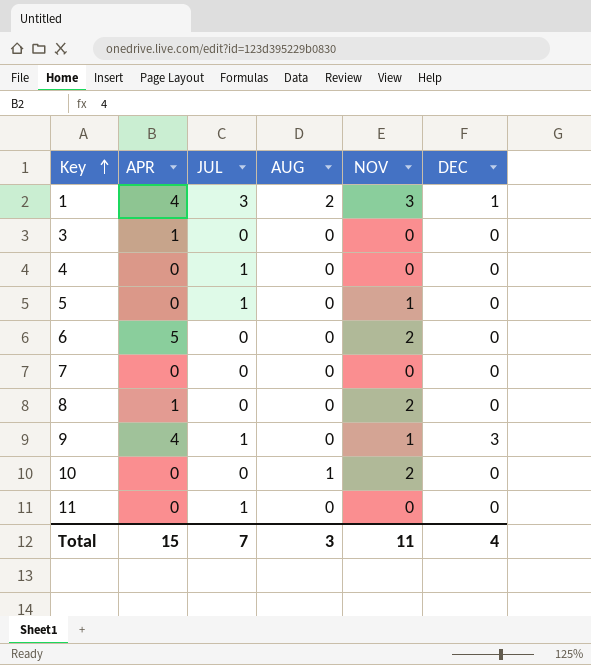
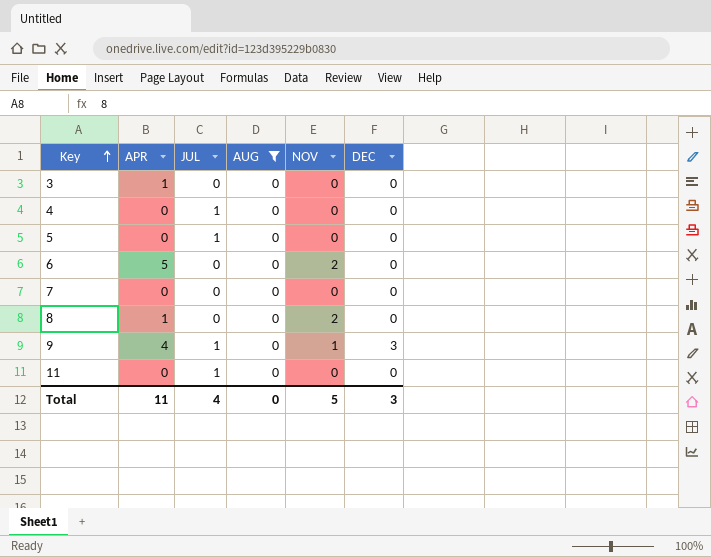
filter: none -> AUG = 0
5 | NOV: 1 -> 0
Total | APR: 15 -> 11
Total | JUL: 7 -> 4
Total | AUG: 3 -> 0
Total | NOV: 11 -> 5
Total | DEC: 4 -> 3

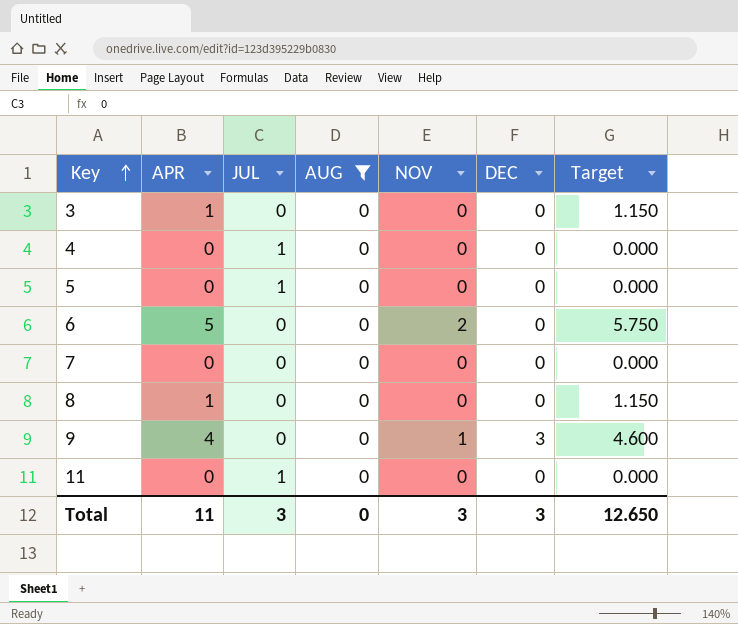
column Target | formula: none -> [APR] * 1.15
8 | NOV: 2 -> 0
9 | JUL: 1 -> 0
Total | JUL: 4 -> 3
Total | NOV: 5 -> 3

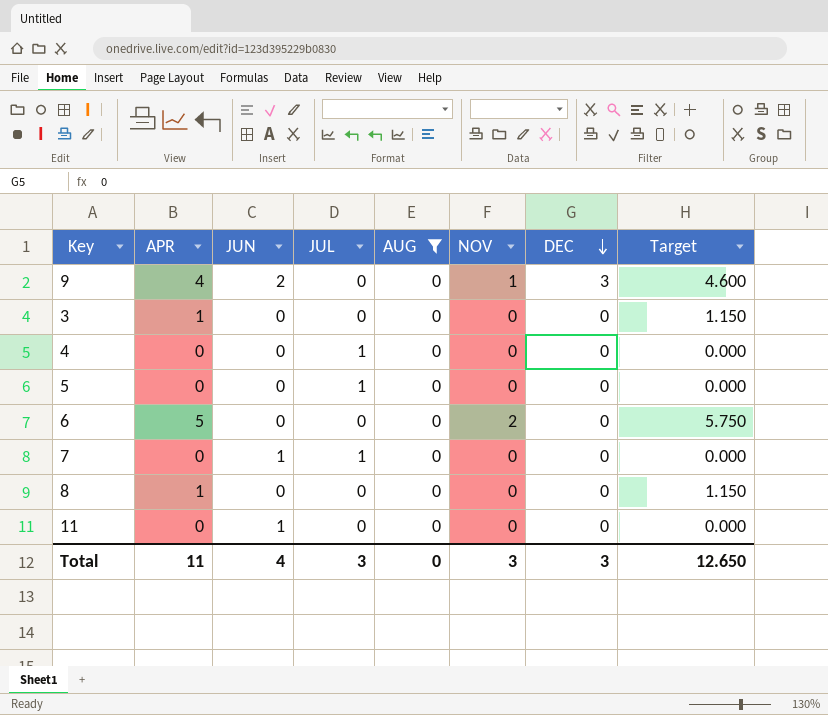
row order: Key ascending -> DEC descending
column JUN | position: none -> 3
7 | JUL: 0 -> 1
11 | JUL: 1 -> 0

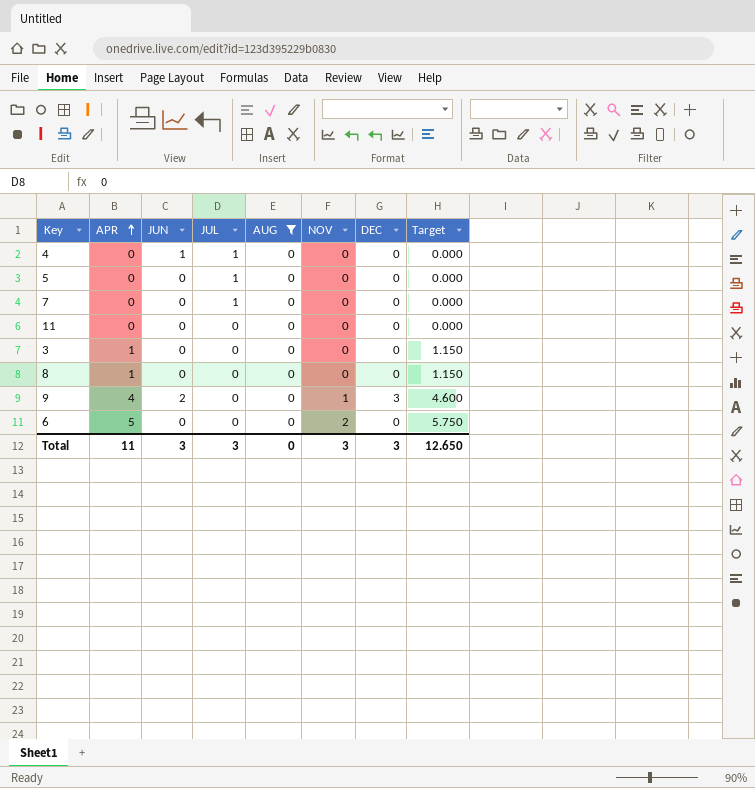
row order: DEC descending -> APR ascending
4 | JUN: 0 -> 1
7 | JUN: 1 -> 0
11 | JUN: 1 -> 0
Total | JUN: 4 -> 3

